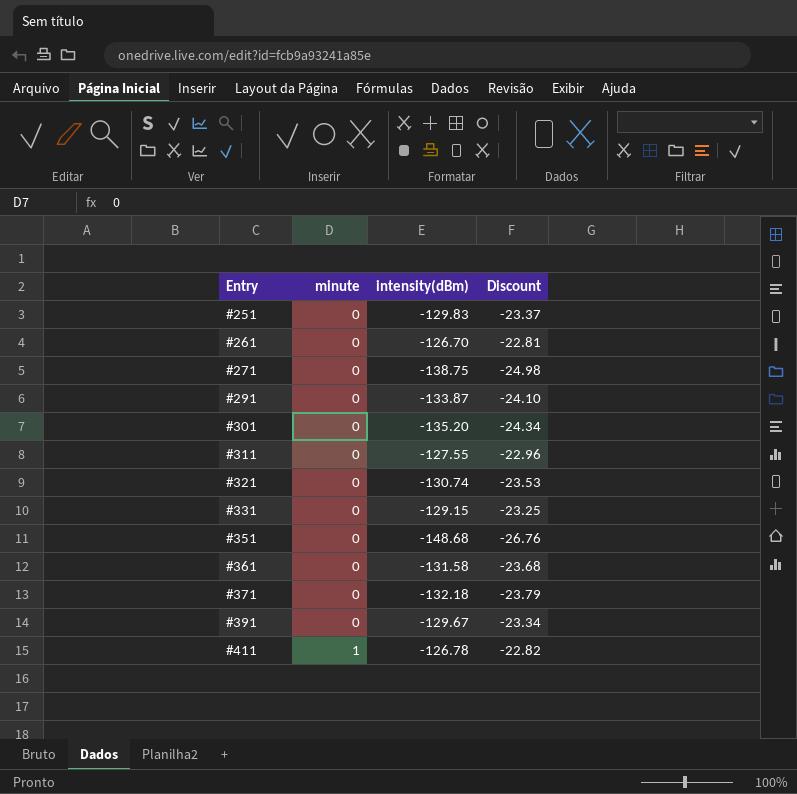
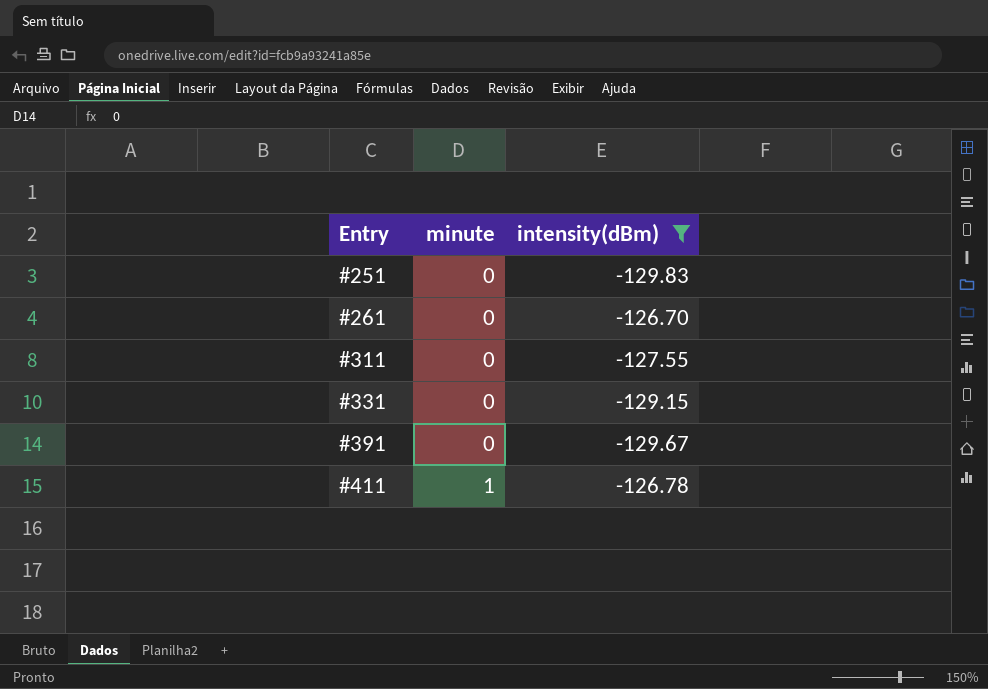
filter: none -> intensity(dBm) >= -129.83
column Discount | formula: [intensity(dBm)] * 0.18 -> none

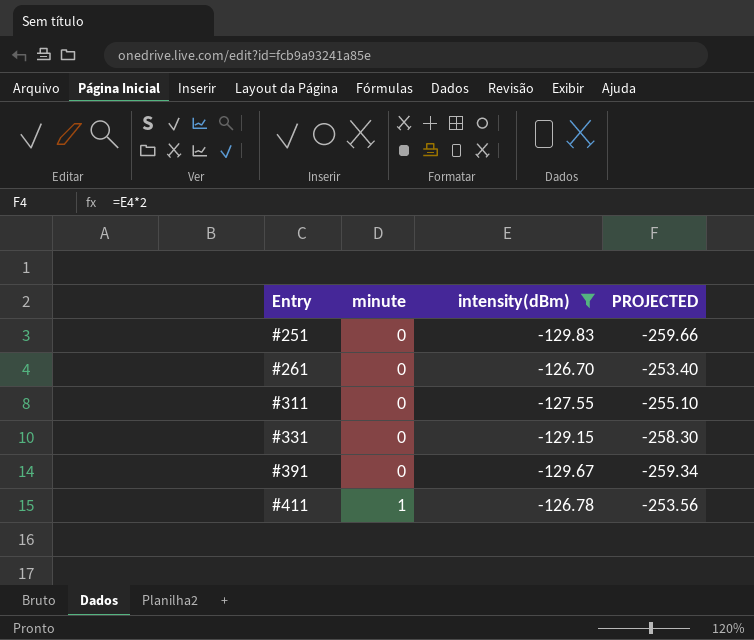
column PROJECTED | formula: none -> [intensity(dBm)] * 2

